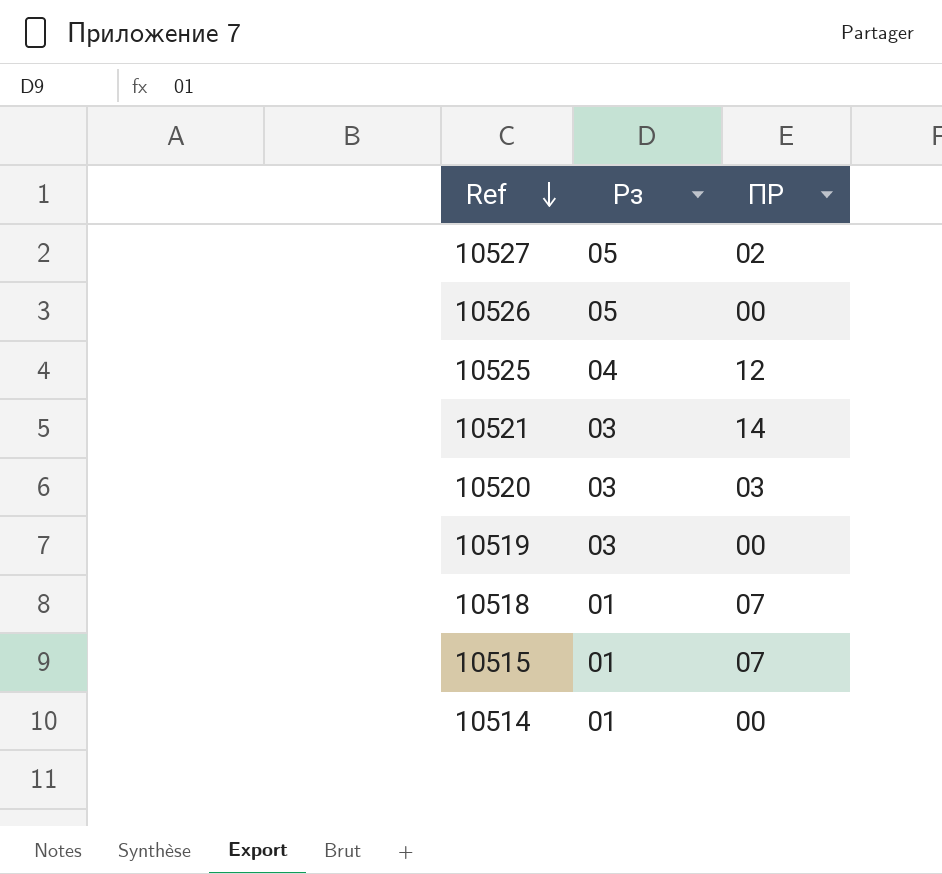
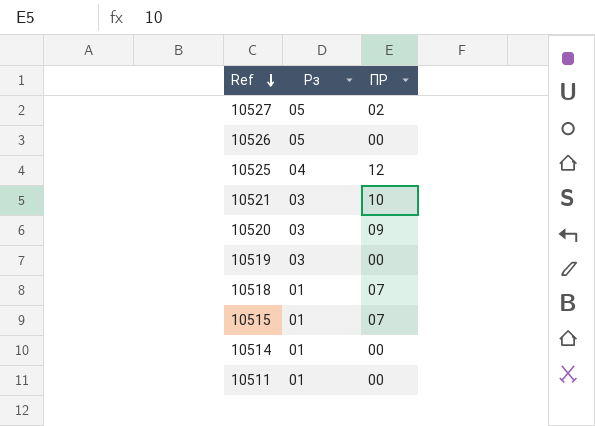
10521 | ПР: 14 -> 10
10520 | ПР: 03 -> 09
row 10511: none -> 01 | 00

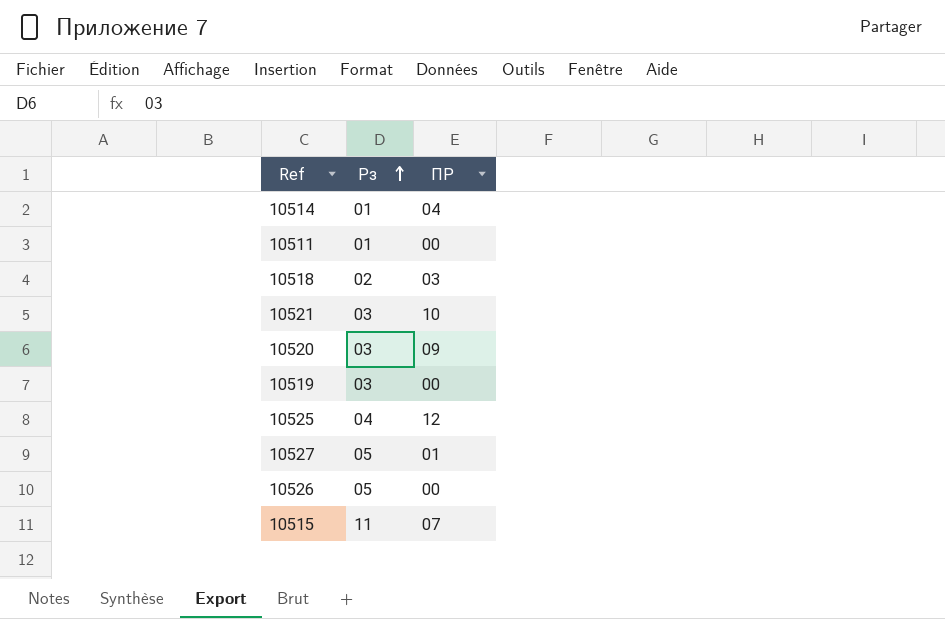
row order: Ref descending -> Рз ascending
10514 | ПР: 00 -> 04
10518 | Рз: 01 -> 02
10518 | ПР: 07 -> 03
10527 | ПР: 02 -> 01
10515 | Рз: 01 -> 11

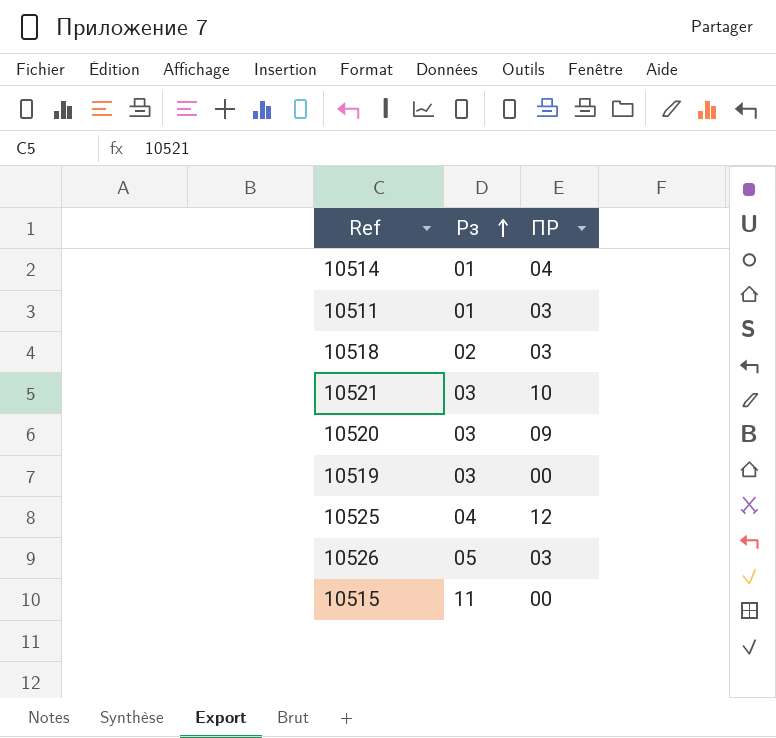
row 10527: 05 | 01 -> none
10511 | ПР: 00 -> 03
10526 | ПР: 00 -> 03
10515 | ПР: 07 -> 00

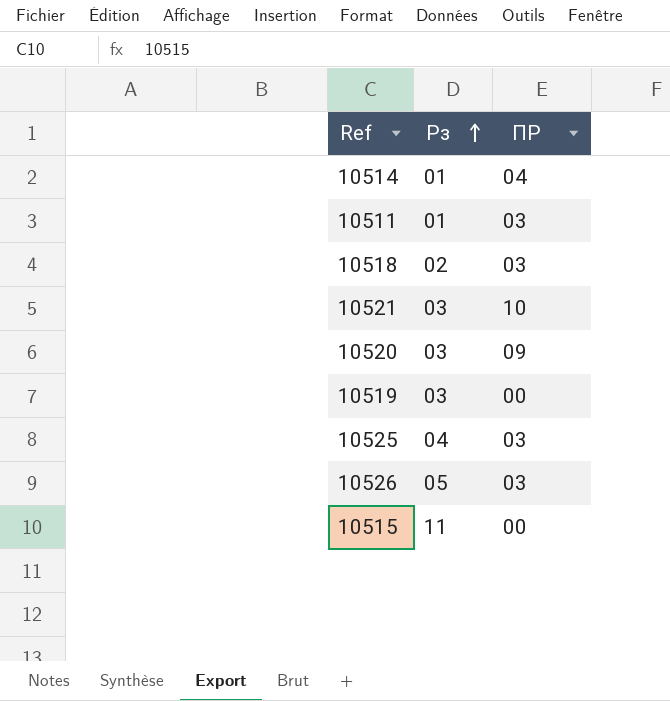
10525 | ПР: 12 -> 03

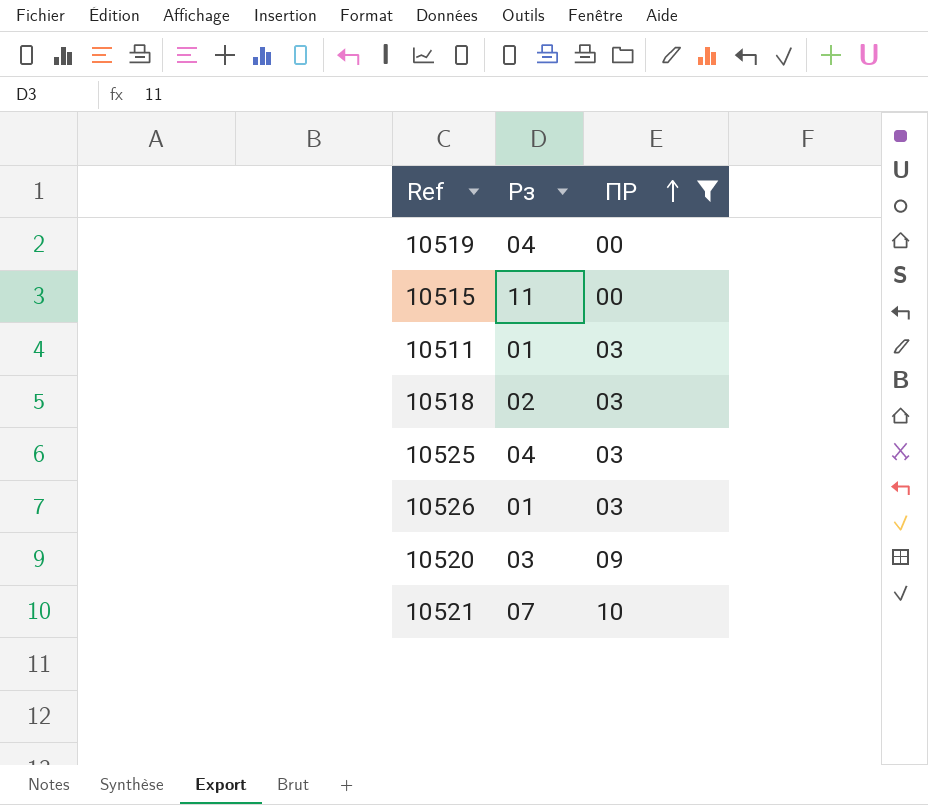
filter: none -> ПР != 04
row order: Рз ascending -> ПР ascending
10519 | Рз: 03 -> 04
10526 | Рз: 05 -> 01
10521 | Рз: 03 -> 07

